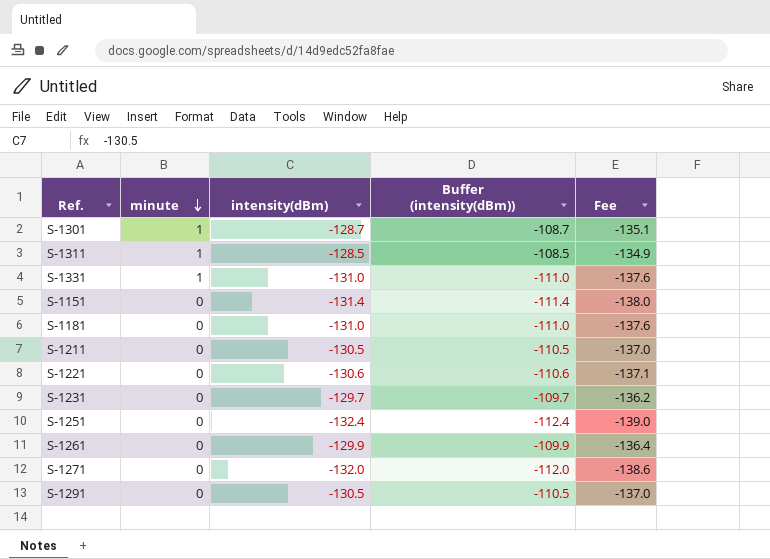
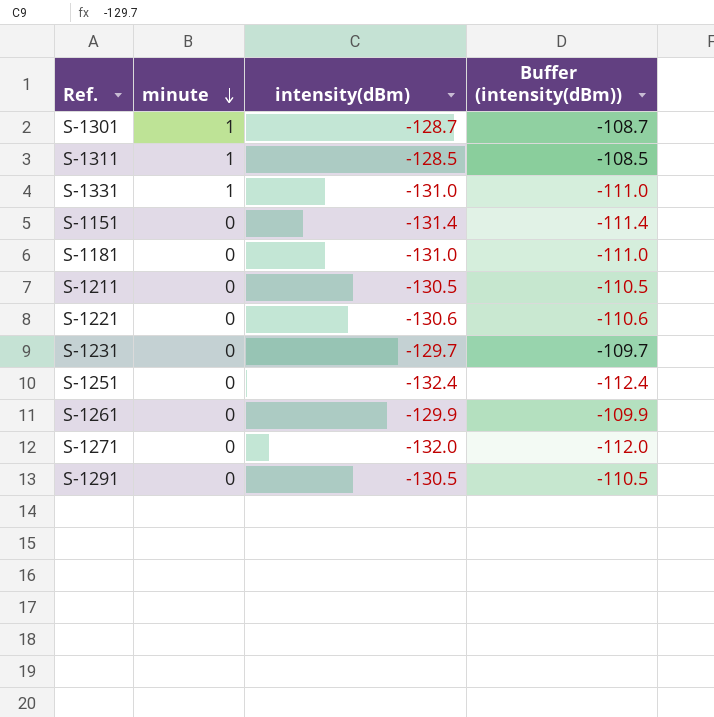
column Fee | formula: [intensity(dBm)] * 1.05 -> none

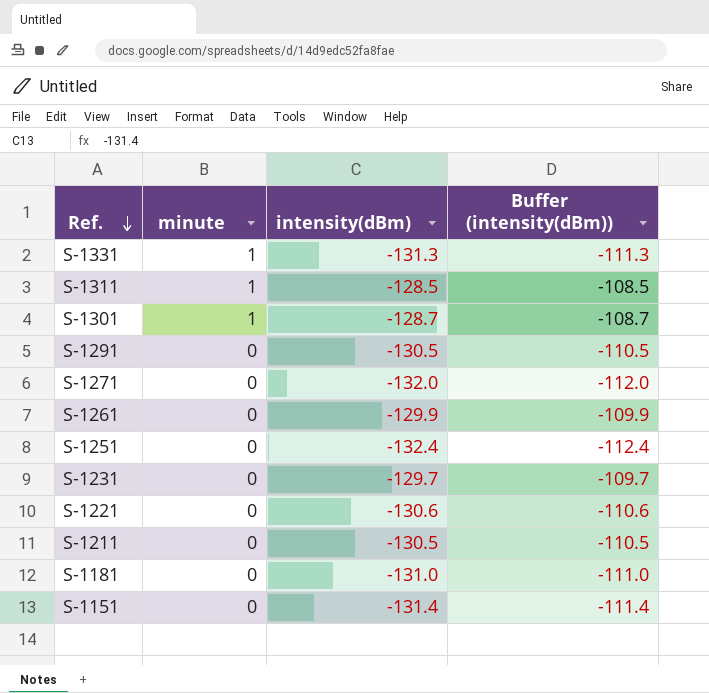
row order: minute descending -> Ref. descending
S-1331 | intensity(dBm): -131.0 -> -131.3
S-1331 | Buffer (intensity(dBm)): -111.0 -> -111.3

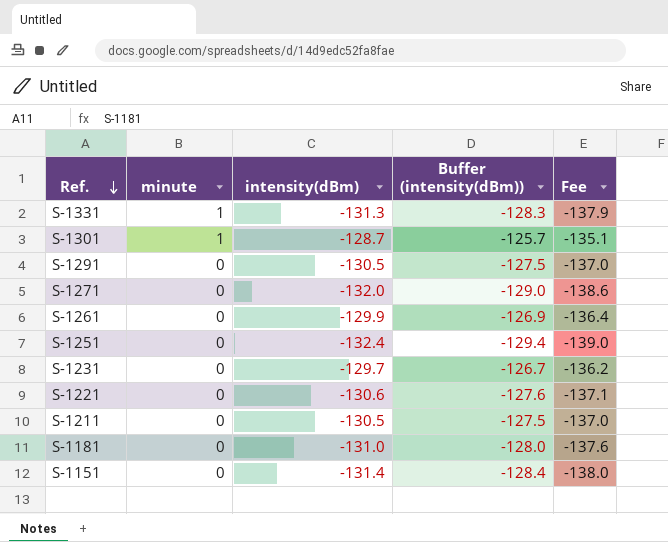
column Buffer (intensity(dBm)) | formula: [intensity(dBm)] + 20 -> [intensity(dBm)] + 3
column Fee | formula: none -> [intensity(dBm)] * 1.05
row S-1311: 1 | -128.5 | -108.5 -> none

